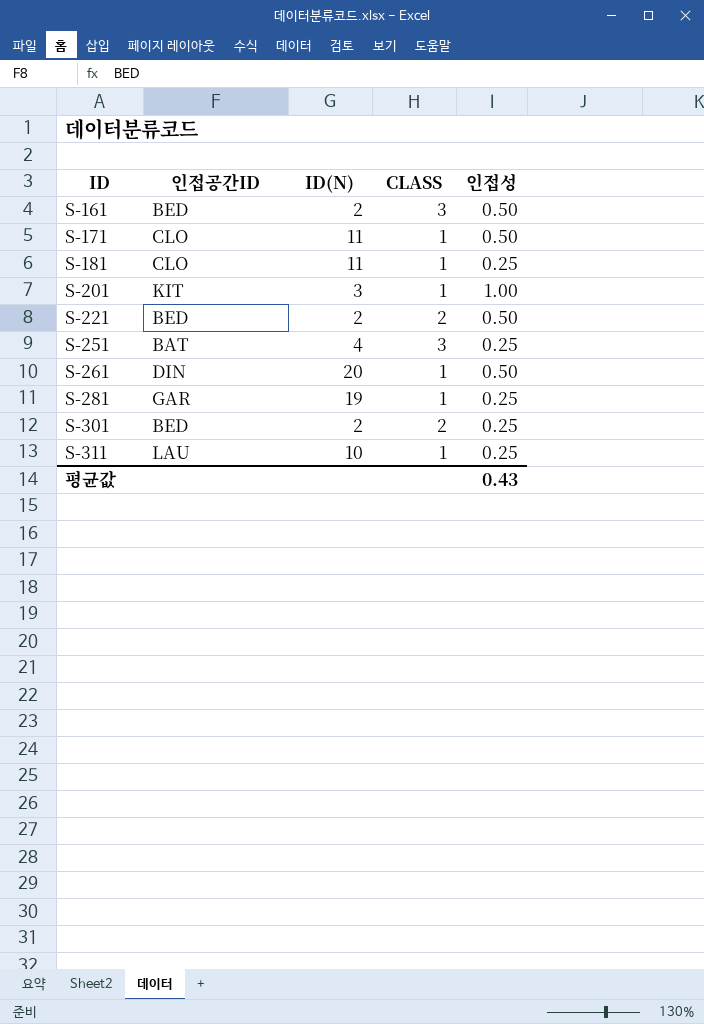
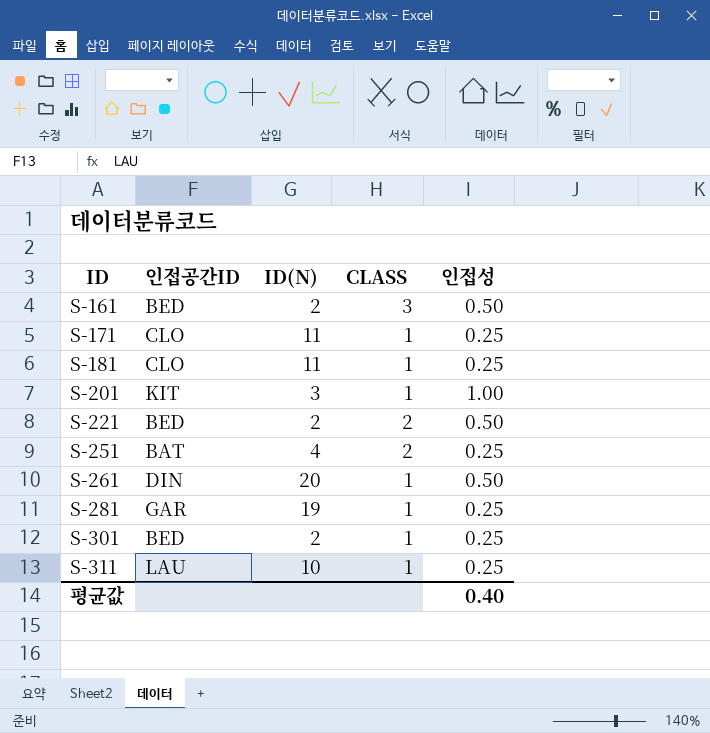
S-171 | 인접성: 0.50 -> 0.25
S-251 | CLASS: 3 -> 2
S-301 | CLASS: 2 -> 1
평균값 | 인접성: 0.43 -> 0.40

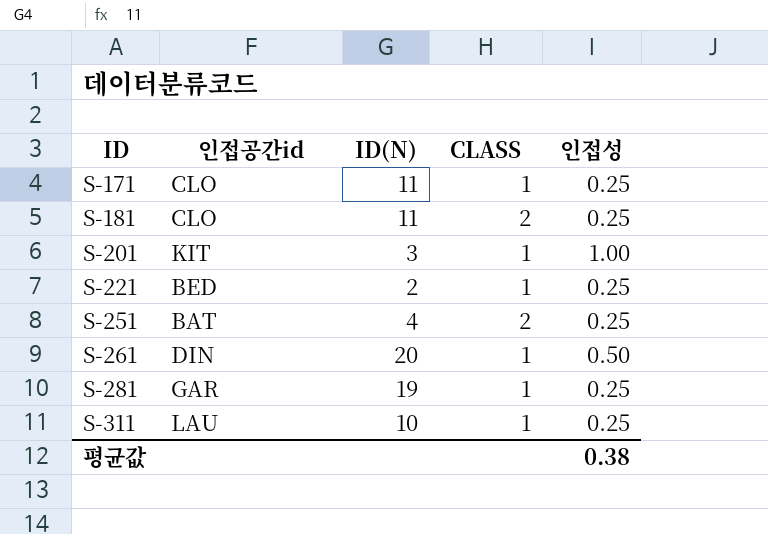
column name: 인접공간ID -> 인접공간id
row S-161: BED | 2 | 3 | 0.50 -> none
row S-301: BED | 2 | 1 | 0.25 -> none
S-181 | CLASS: 1 -> 2
S-221 | CLASS: 2 -> 1
S-221 | 인접성: 0.50 -> 0.25
평균값 | 인접성: 0.40 -> 0.38

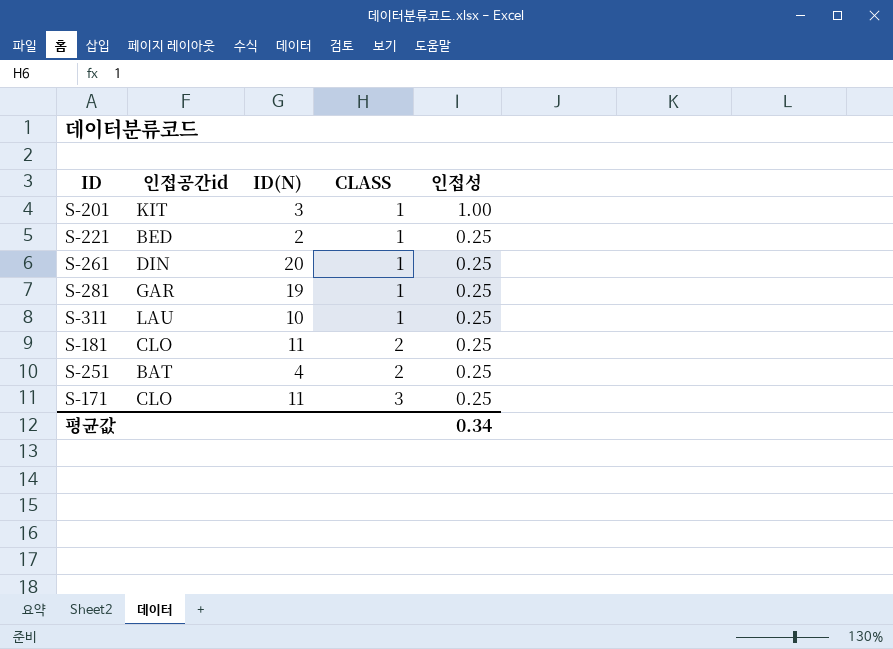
row order: ID ascending -> CLASS ascending
S-261 | 인접성: 0.50 -> 0.25
S-171 | CLASS: 1 -> 3
평균값 | 인접성: 0.38 -> 0.34

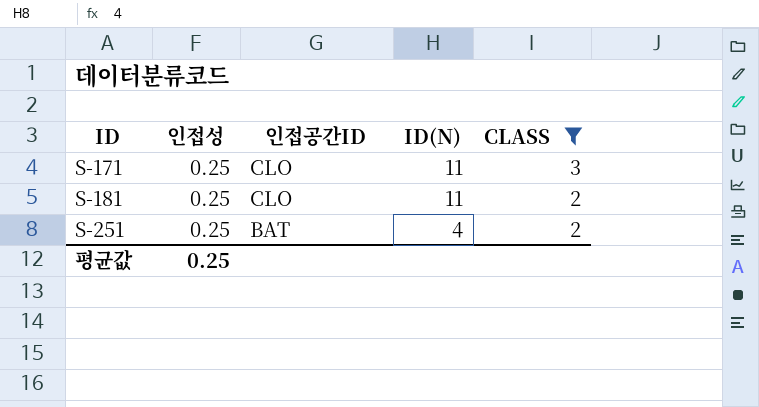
filter: none -> CLASS != 1
row order: CLASS ascending -> ID ascending
column 인접성 | position: 5 -> 2
column name: 인접공간id -> 인접공간ID
평균값 | 인접성: 0.34 -> 0.25

